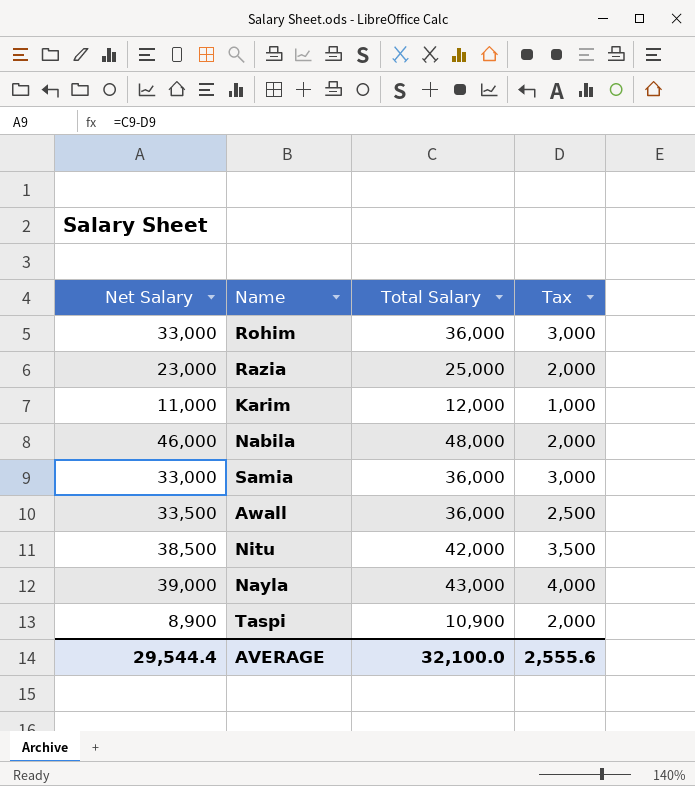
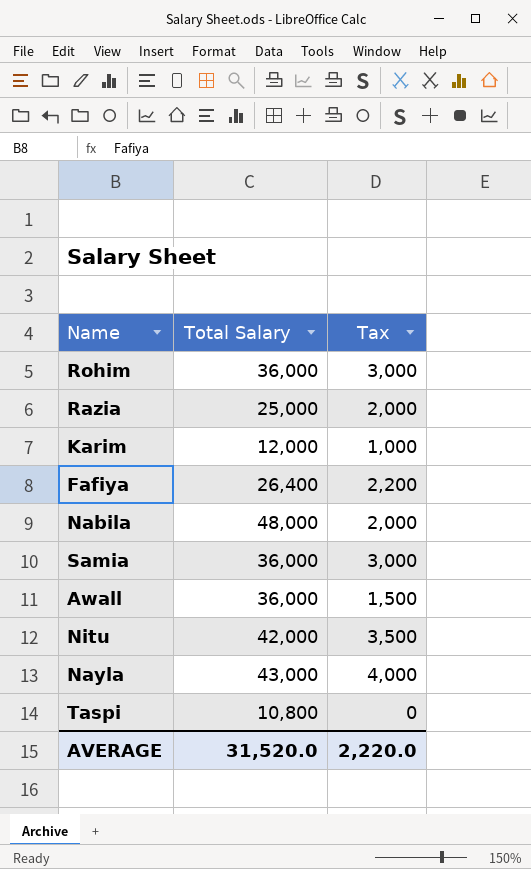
column Net Salary | formula: [Total Salary] - [Tax] -> none
row Fafiya: none -> 26,400 | 2,200
Awall | Tax: 2,500 -> 1,500
Taspi | Total Salary: 10,900 -> 10,800
Taspi | Tax: 2,000 -> 0
AVERAGE | Total Salary: 32,100.0 -> 31,520.0
AVERAGE | Tax: 2,555.6 -> 2,220.0

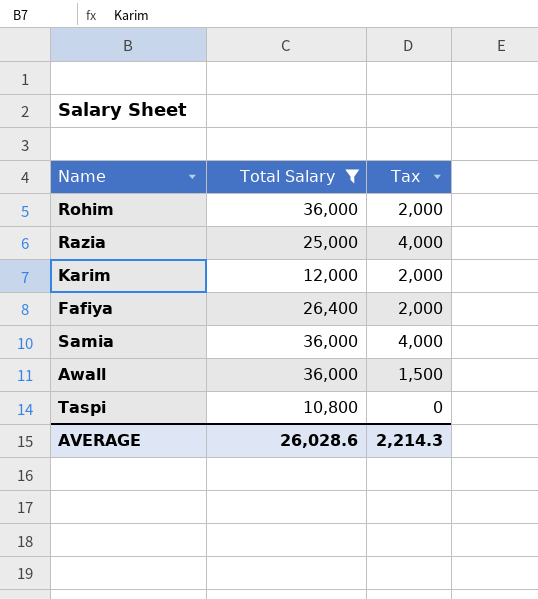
filter: none -> Total Salary <= 36,000
Rohim | Tax: 3,000 -> 2,000
Razia | Tax: 2,000 -> 4,000
Karim | Tax: 1,000 -> 2,000
Fafiya | Tax: 2,200 -> 2,000
Samia | Tax: 3,000 -> 4,000
AVERAGE | Total Salary: 31,520.0 -> 26,028.6
AVERAGE | Tax: 2,220.0 -> 2,214.3

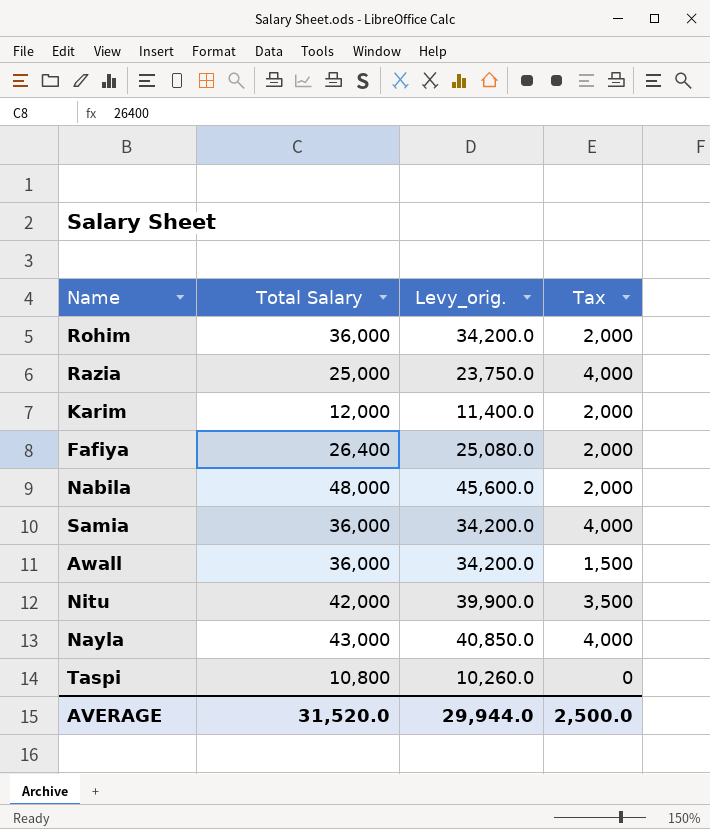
filter: Total Salary <= 36,000 -> none
column Levy_orig. | formula: none -> [Total Salary] * 0.95
AVERAGE | Total Salary: 26,028.6 -> 31,520.0
AVERAGE | Tax: 2,214.3 -> 2,500.0

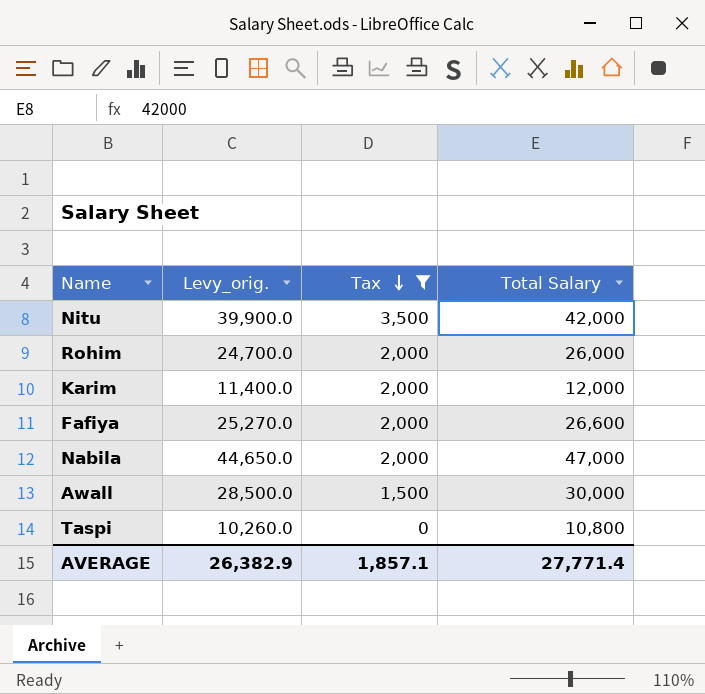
filter: none -> Tax != 4,000
row order: none -> Tax descending
column Total Salary | position: 2 -> 4
Rohim | Levy_orig.: 34,200.0 -> 24,700.0
Rohim | Total Salary: 36,000 -> 26,000
Fafiya | Levy_orig.: 25,080.0 -> 25,270.0
Fafiya | Total Salary: 26,400 -> 26,600
Nabila | Levy_orig.: 45,600.0 -> 44,650.0
Nabila | Total Salary: 48,000 -> 47,000
Awall | Levy_orig.: 34,200.0 -> 28,500.0
Awall | Total Salary: 36,000 -> 30,000
AVERAGE | Levy_orig.: 29,944.0 -> 26,382.9
AVERAGE | Tax: 2,500.0 -> 1,857.1
AVERAGE | Total Salary: 31,520.0 -> 27,771.4

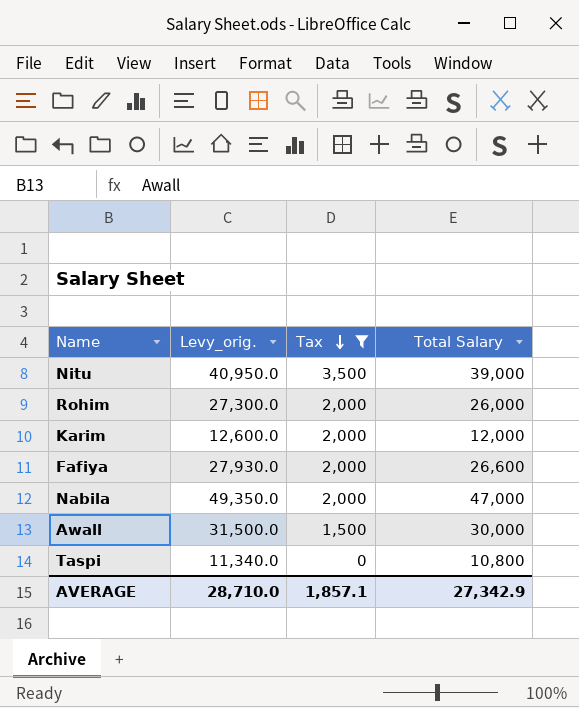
column Levy_orig. | formula: [Total Salary] * 0.95 -> [Total Salary] * 1.05
Nitu | Total Salary: 42,000 -> 39,000
AVERAGE | Levy_orig.: 26,382.9 -> 28,710.0
AVERAGE | Total Salary: 27,771.4 -> 27,342.9

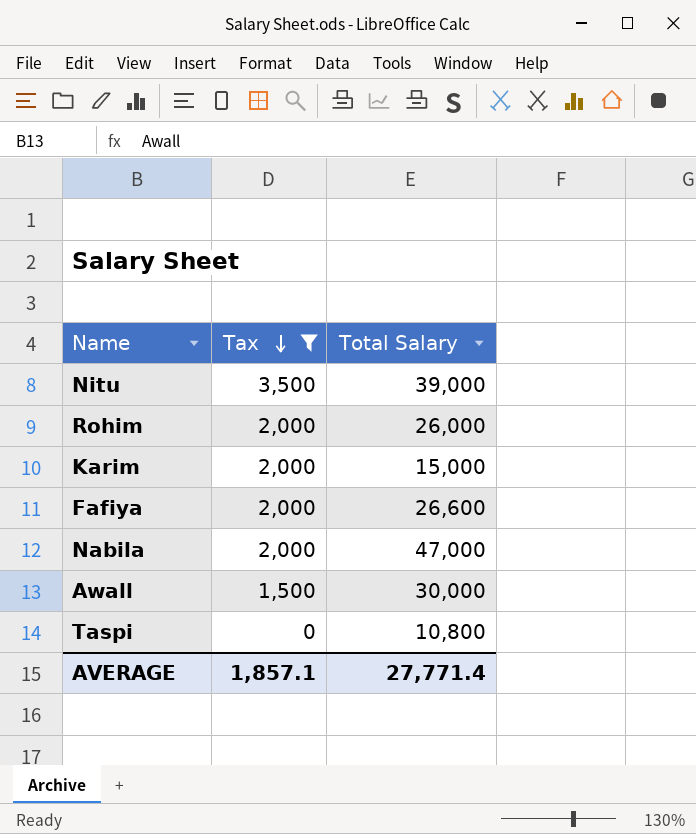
column Levy_orig. | formula: [Total Salary] * 1.05 -> none
Karim | Total Salary: 12,000 -> 15,000
AVERAGE | Total Salary: 27,342.9 -> 27,771.4

